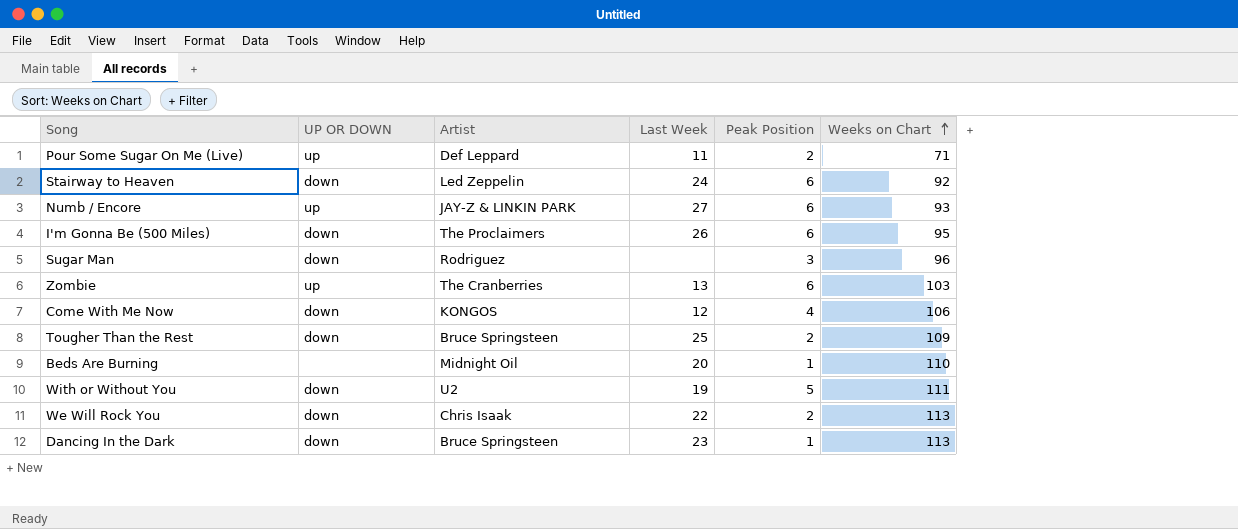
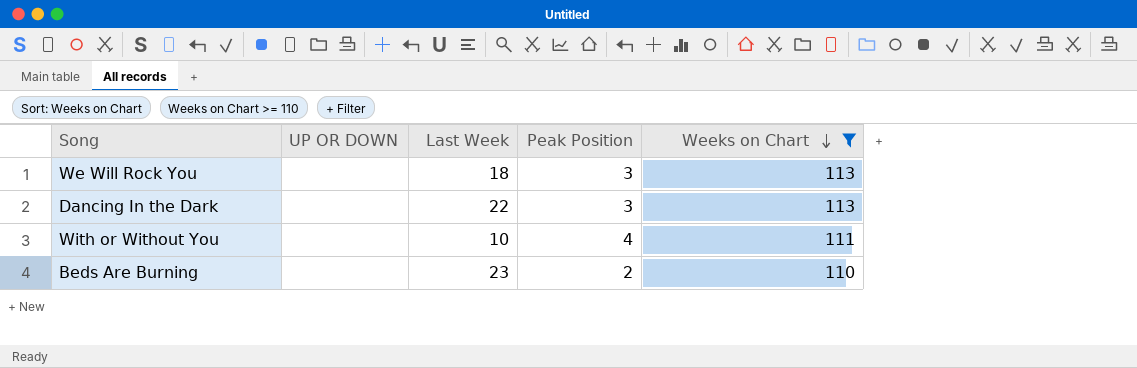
filter: none -> Weeks on Chart >= 110
row order: Weeks on Chart ascending -> Weeks on Chart descending
column Artist | position: 3 -> none
We Will Rock You | UP OR DOWN: down -> none
We Will Rock You | Last Week: 22 -> 18
We Will Rock You | Peak Position: 2 -> 3
Dancing In the Dark | UP OR DOWN: down -> none
Dancing In the Dark | Last Week: 23 -> 22
Dancing In the Dark | Peak Position: 1 -> 3
With or Without You | UP OR DOWN: down -> none
With or Without You | Last Week: 19 -> 10
With or Without You | Peak Position: 5 -> 4
Beds Are Burning | Last Week: 20 -> 23
Beds Are Burning | Peak Position: 1 -> 2

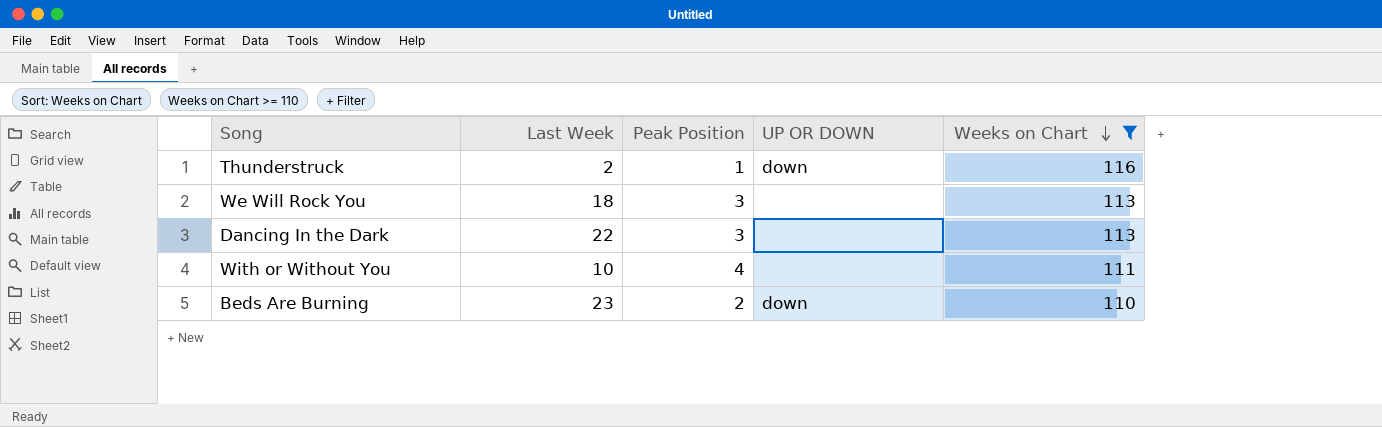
column UP OR DOWN | position: 2 -> 4
row Thunderstruck: none -> 2 | 1 | down | 116
Beds Are Burning | UP OR DOWN: none -> down

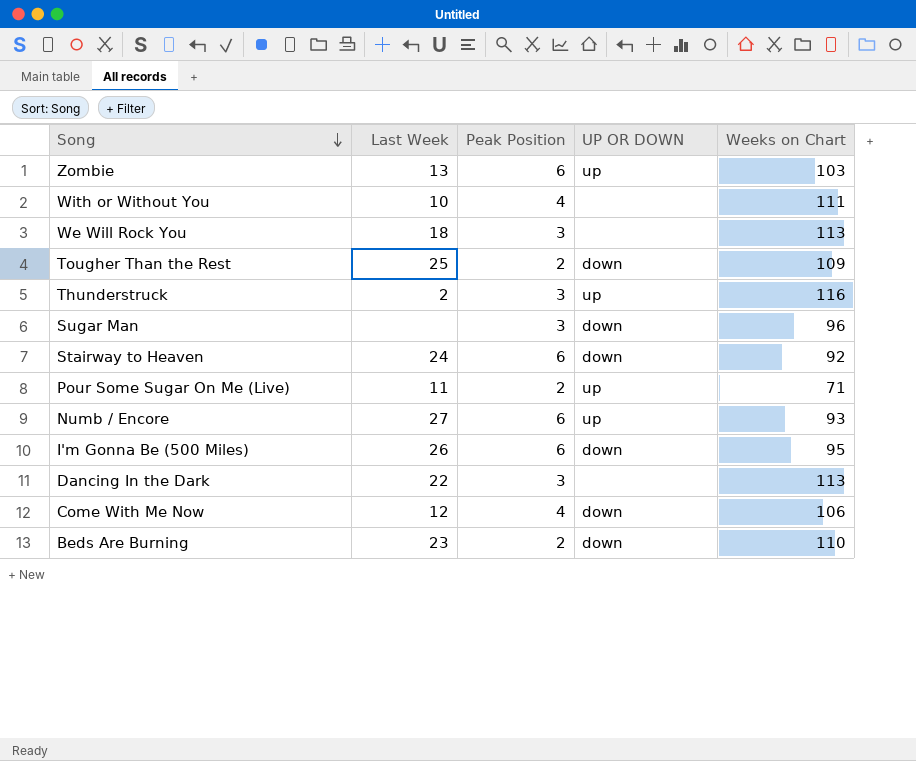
filter: Weeks on Chart >= 110 -> none
row order: Weeks on Chart descending -> Song descending
Thunderstruck | Peak Position: 1 -> 3
Thunderstruck | UP OR DOWN: down -> up

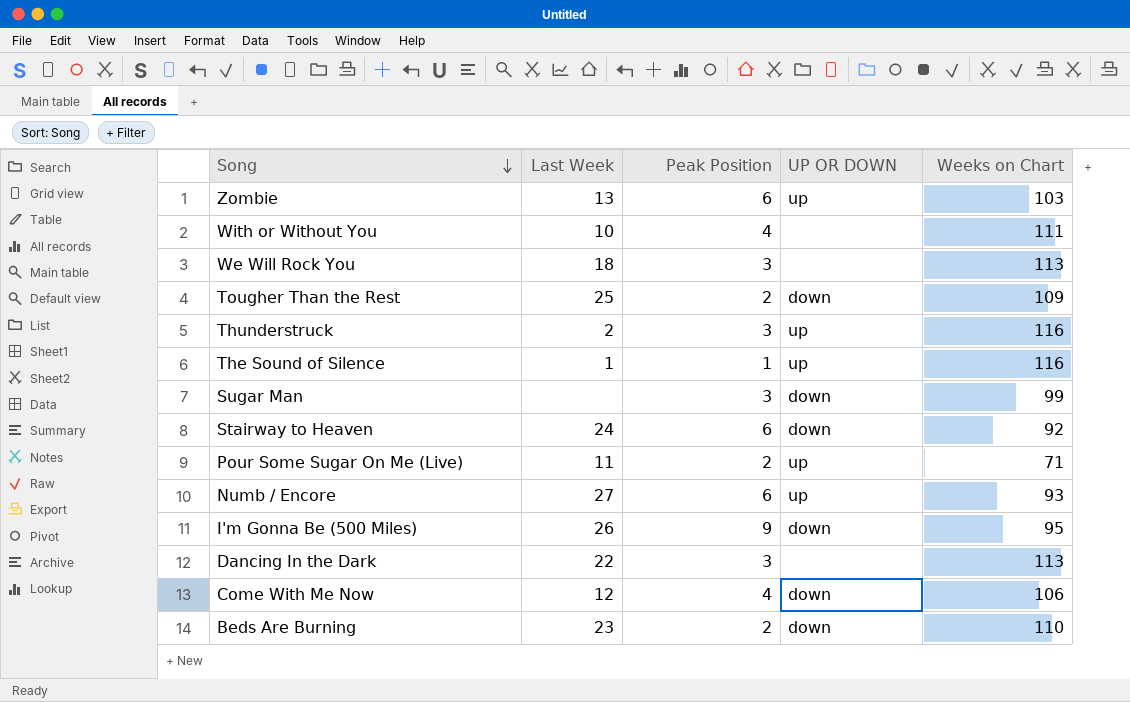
row The Sound of Silence: none -> 1 | 1 | up | 116
Sugar Man | Weeks on Chart: 96 -> 99
I'm Gonna Be (500 Miles) | Peak Position: 6 -> 9

